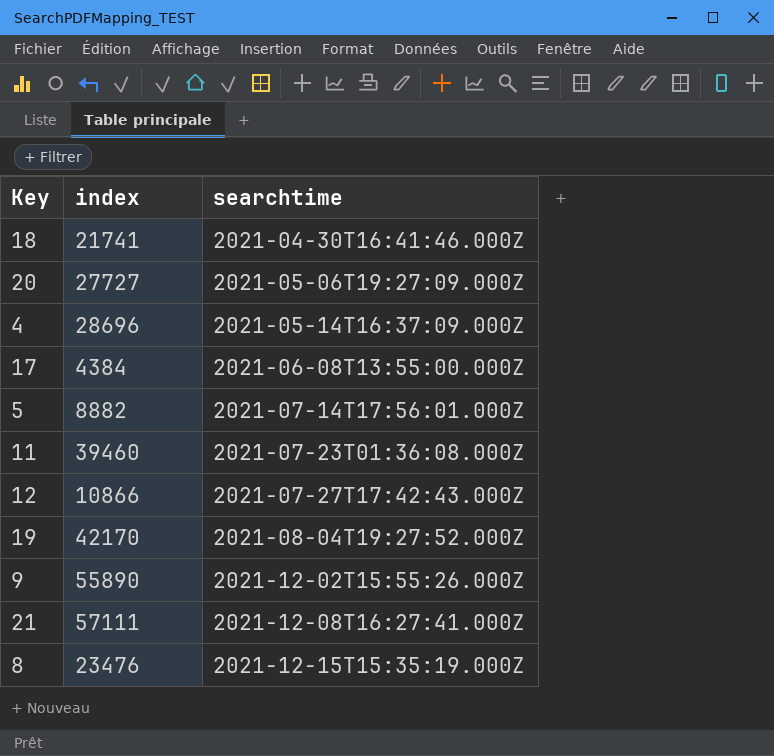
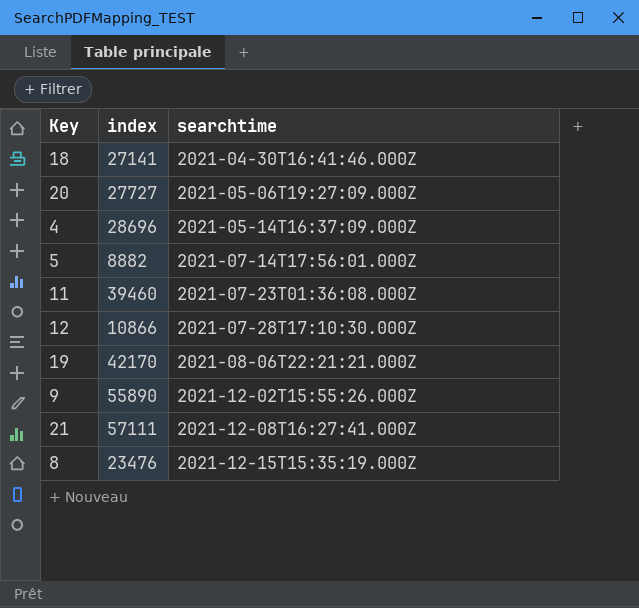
row 17: 4384 | 2021-06-08T13:55:00.000Z -> none
18 | index: 21741 -> 27141
12 | searchtime: 2021-07-27T17:42:43.000Z -> 2021-07-28T17:10:30.000Z
19 | searchtime: 2021-08-04T19:27:52.000Z -> 2021-08-06T22:21:21.000Z

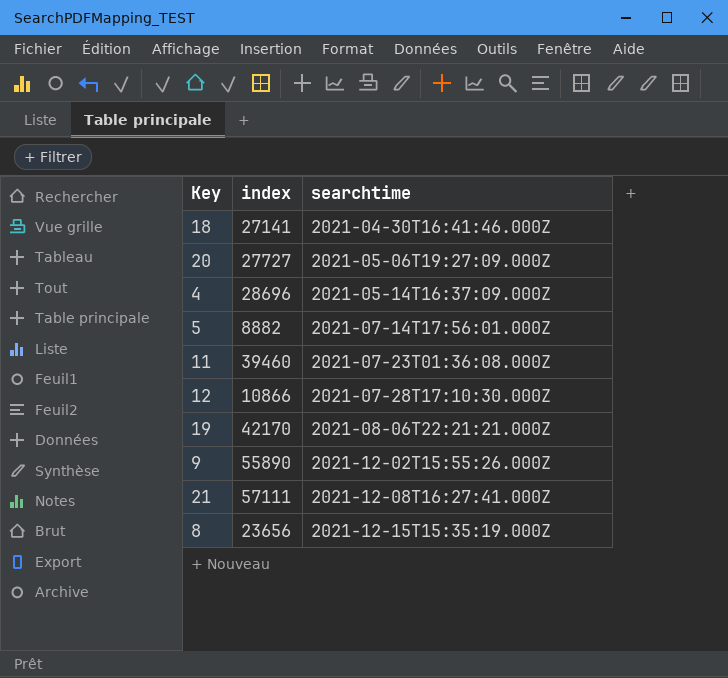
8 | index: 23476 -> 23656

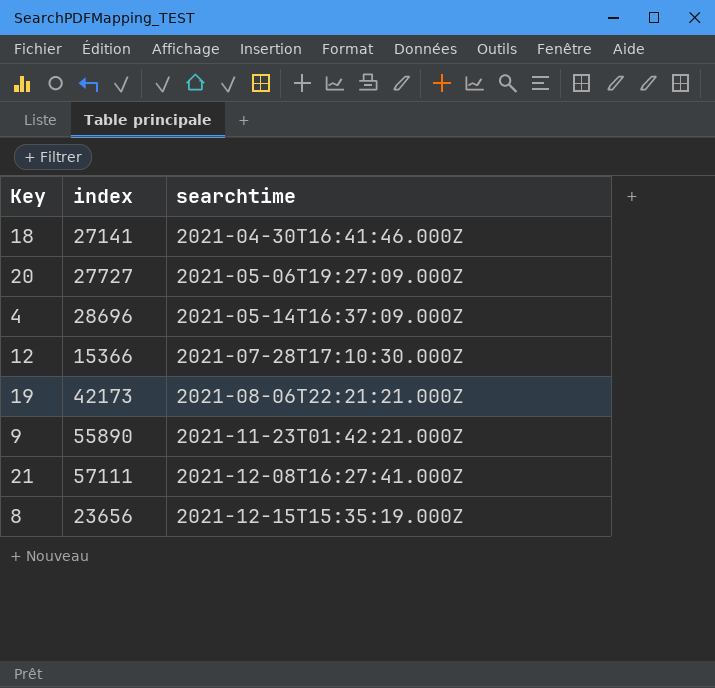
row 5: 8882 | 2021-07-14T17:56:01.000Z -> none
row 11: 39460 | 2021-07-23T01:36:08.000Z -> none
12 | index: 10866 -> 15366
19 | index: 42170 -> 42173
9 | searchtime: 2021-12-02T15:55:26.000Z -> 2021-11-23T01:42:21.000Z

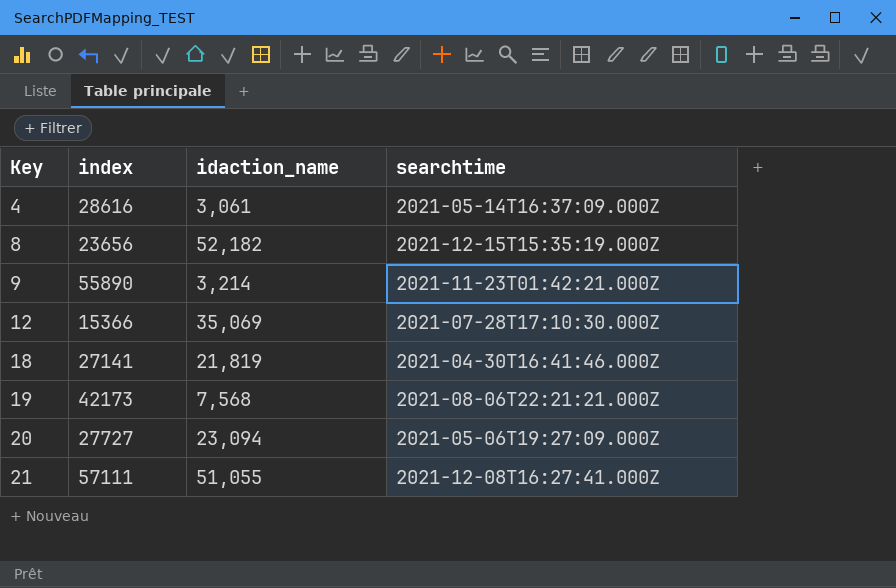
row order: searchtime ascending -> Key ascending
column idaction_name | position: none -> 3
4 | index: 28696 -> 28616

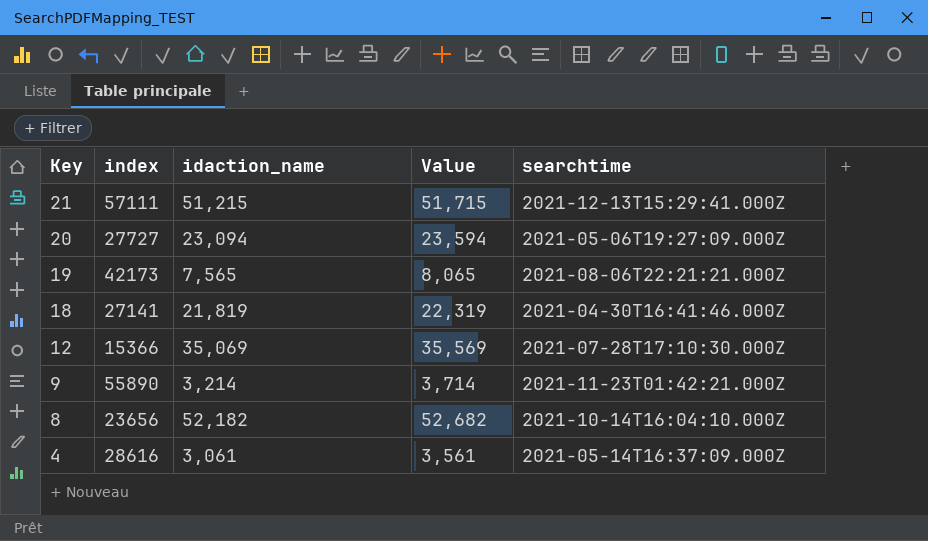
row order: Key ascending -> Key descending
column Value | formula: none -> [idaction_name] + 500
21 | idaction_name: 51,055 -> 51,215
21 | searchtime: 2021-12-08T16:27:41.000Z -> 2021-12-13T15:29:41.000Z
19 | idaction_name: 7,568 -> 7,565
8 | searchtime: 2021-12-15T15:35:19.000Z -> 2021-10-14T16:04:10.000Z

